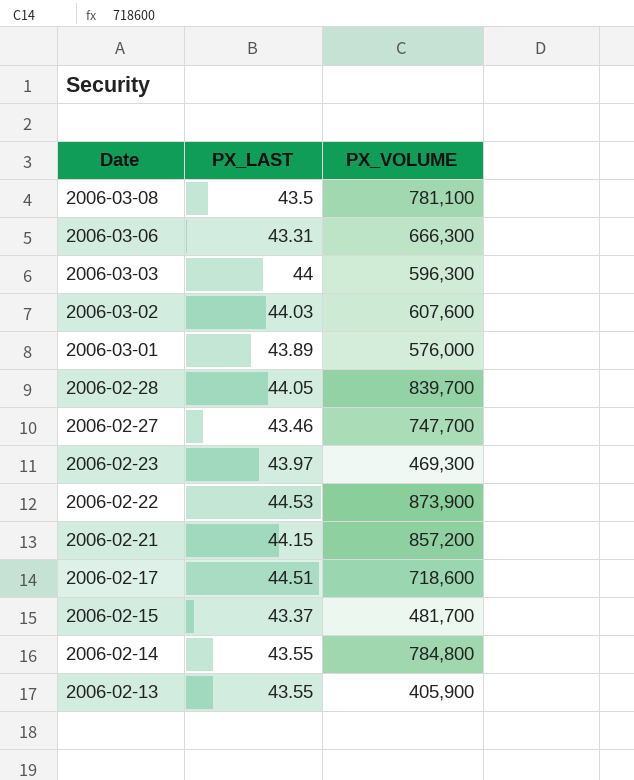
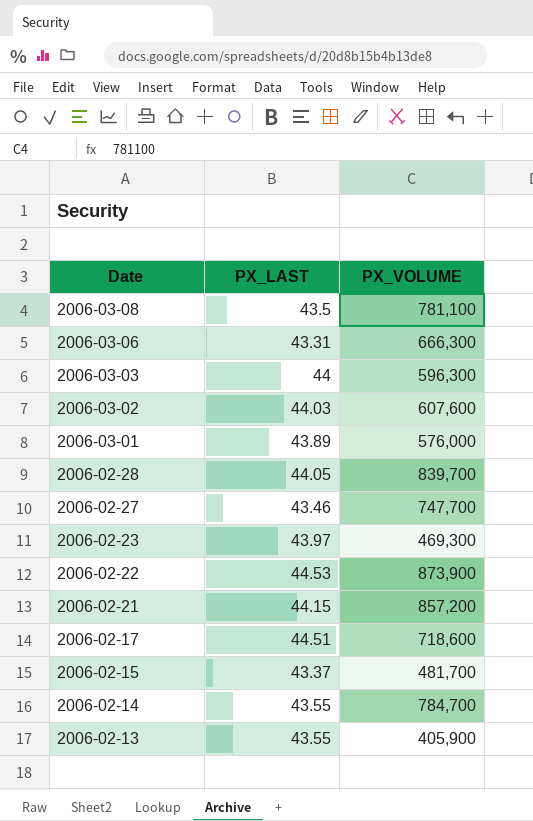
2006-02-14 | PX_VOLUME: 784,800 -> 784,700

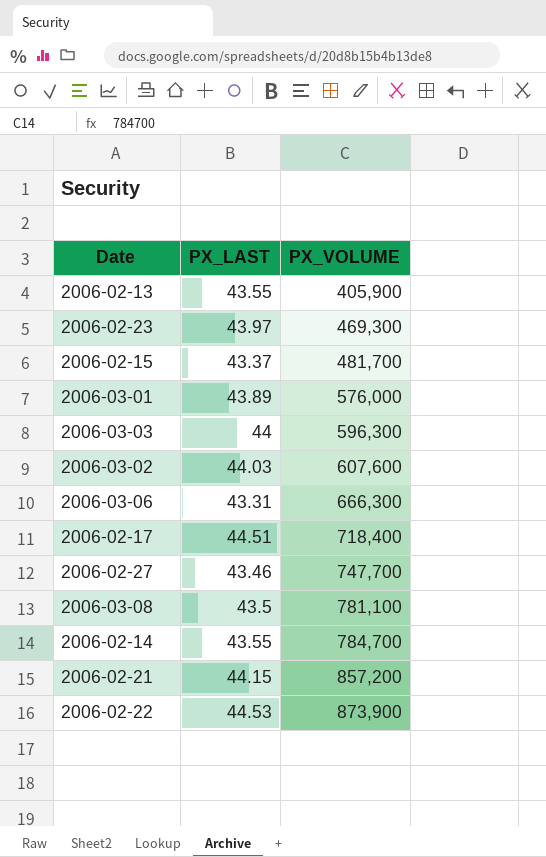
row order: Date descending -> PX_VOLUME ascending
row 2006-02-28: 44.05 | 839,700 -> none
2006-02-17 | PX_VOLUME: 718,600 -> 718,400

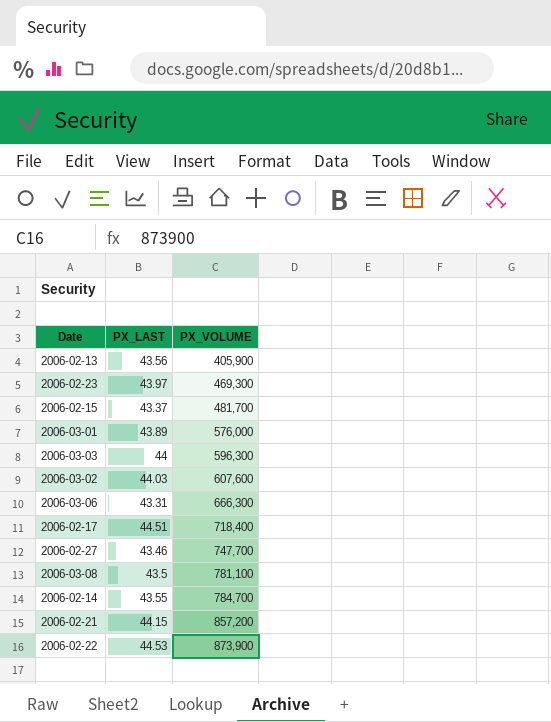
2006-02-13 | PX_LAST: 43.55 -> 43.56

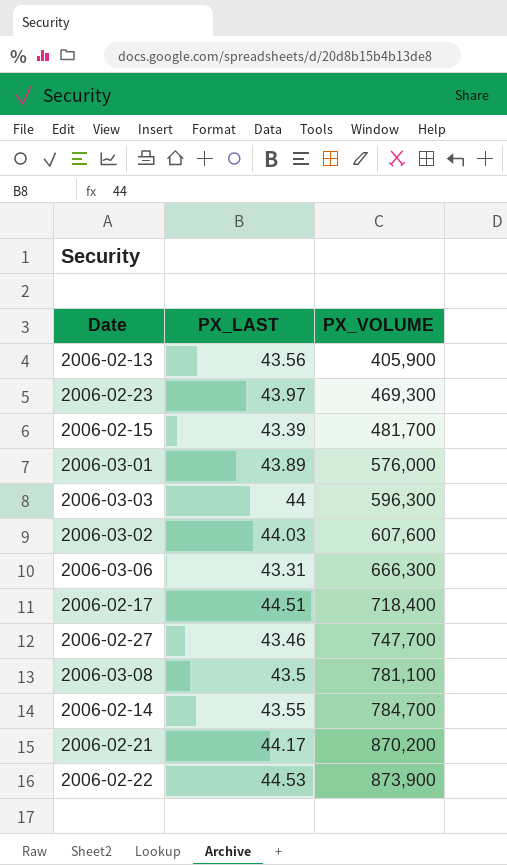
2006-02-15 | PX_LAST: 43.37 -> 43.39
2006-02-21 | PX_LAST: 44.15 -> 44.17
2006-02-21 | PX_VOLUME: 857,200 -> 870,200

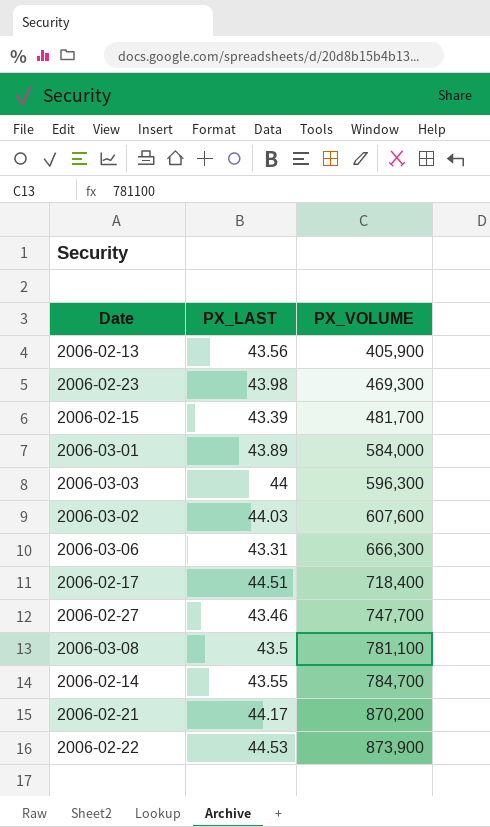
2006-02-23 | PX_LAST: 43.97 -> 43.98
2006-03-01 | PX_VOLUME: 576,000 -> 584,000

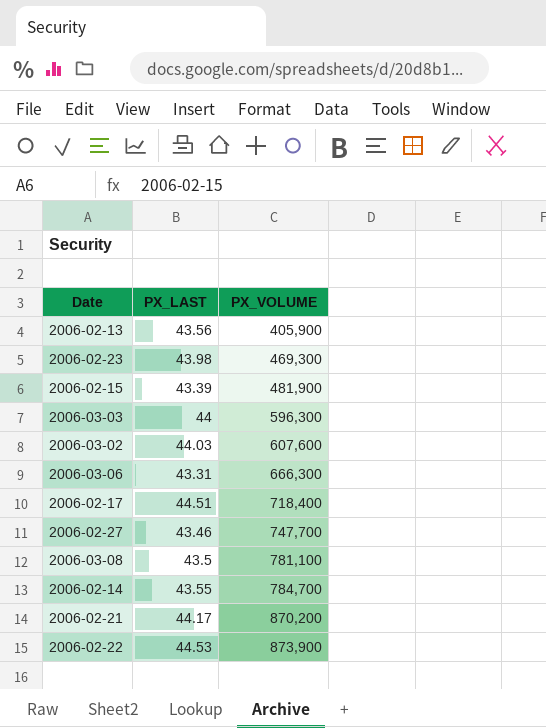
row 2006-03-01: 43.89 | 584,000 -> none
2006-02-15 | PX_VOLUME: 481,700 -> 481,900

